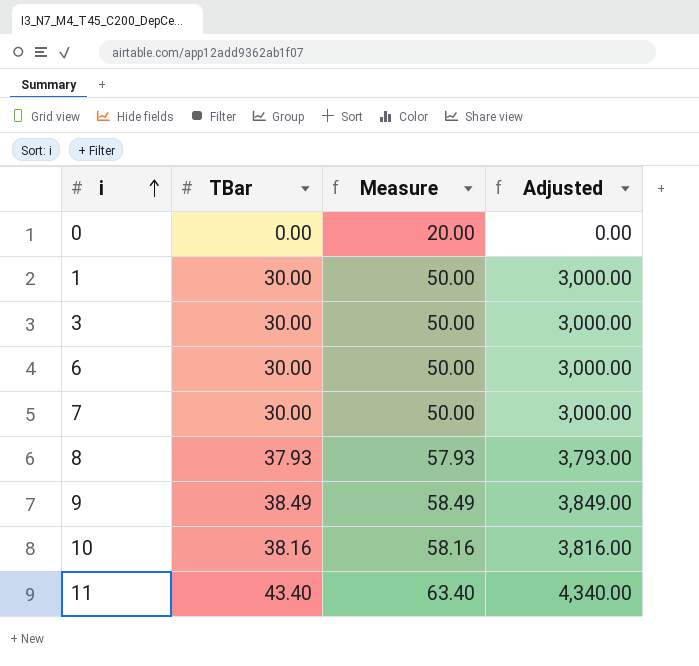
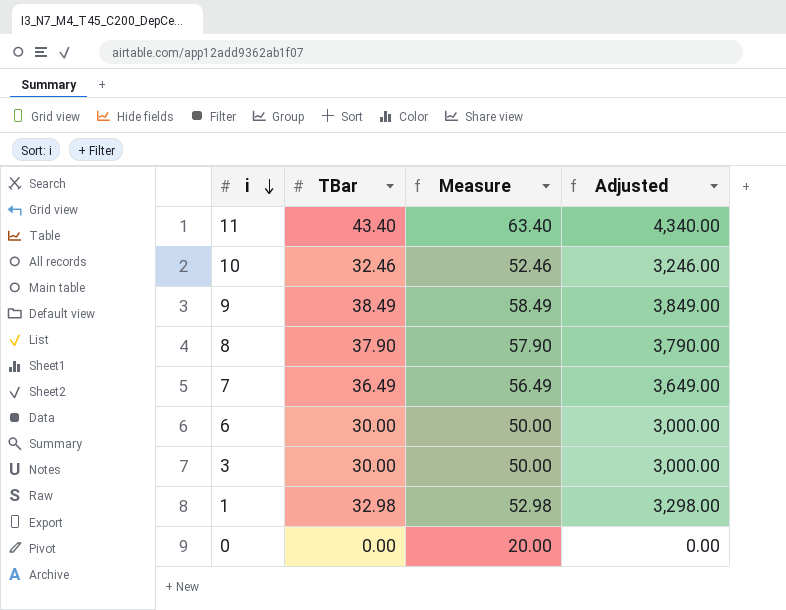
row order: i ascending -> i descending
10 | TBar: 38.16 -> 32.46
10 | Measure: 58.16 -> 52.46
10 | Adjusted: 3,816.00 -> 3,246.00
8 | TBar: 37.93 -> 37.90
8 | Measure: 57.93 -> 57.90
8 | Adjusted: 3,793.00 -> 3,790.00
7 | TBar: 30.00 -> 36.49
7 | Measure: 50.00 -> 56.49
7 | Adjusted: 3,000.00 -> 3,649.00
1 | TBar: 30.00 -> 32.98
1 | Measure: 50.00 -> 52.98
1 | Adjusted: 3,000.00 -> 3,298.00

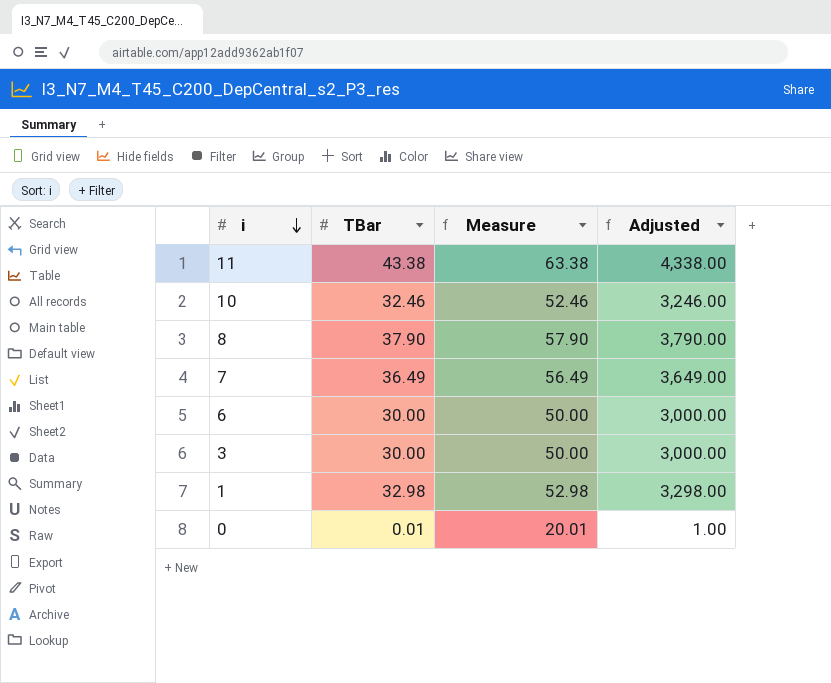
row 9: 38.49 | 58.49 | 3,849.00 -> none
11 | TBar: 43.40 -> 43.38
11 | Measure: 63.40 -> 63.38
11 | Adjusted: 4,340.00 -> 4,338.00
0 | TBar: 0.00 -> 0.01
0 | Measure: 20.00 -> 20.01
0 | Adjusted: 0.00 -> 1.00

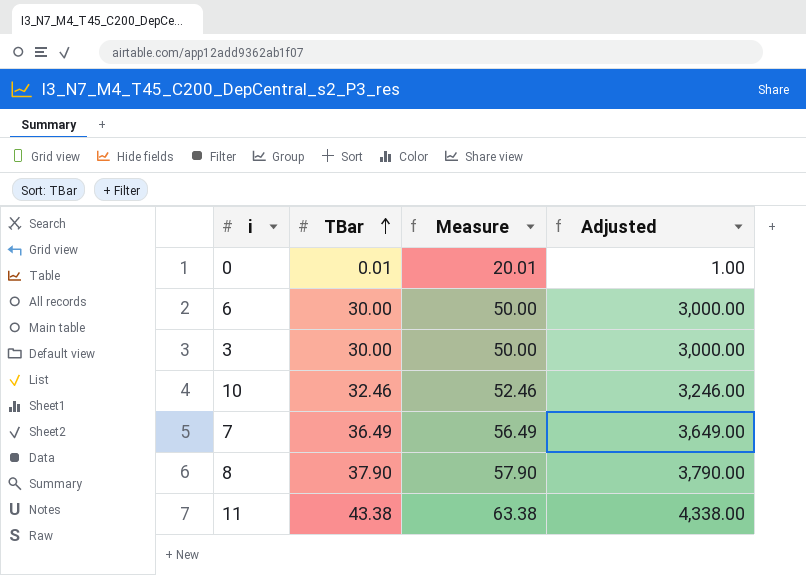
row order: i descending -> TBar ascending
row 1: 32.98 | 52.98 | 3,298.00 -> none

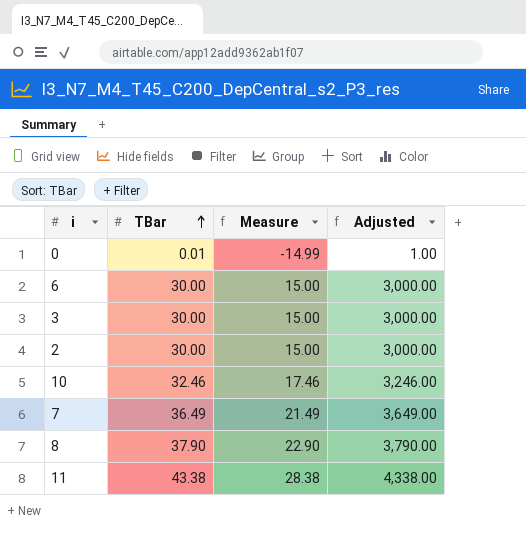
column Measure | formula: [TBar] + 20 -> [TBar] - 15
row 2: none -> 30.00 | 15.00 | 3,000.00

